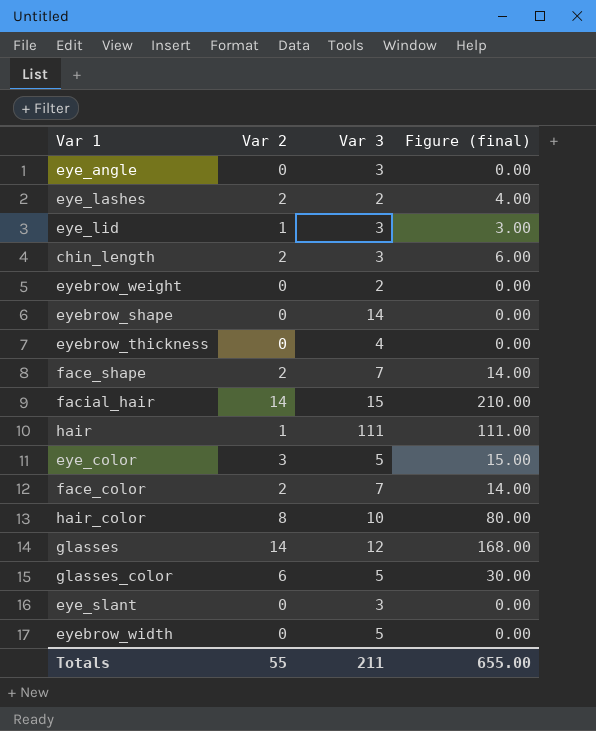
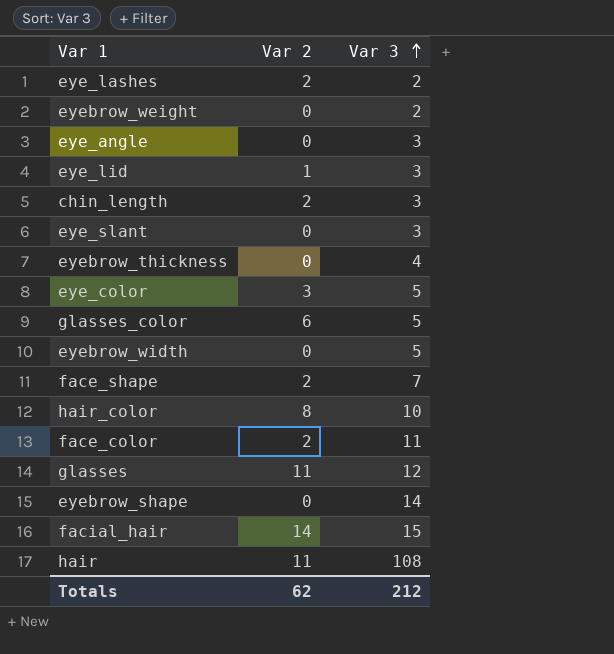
row order: none -> Var 3 ascending
column Figure (final) | formula: [Var 2] * [Var 3] -> none
face_color | Var 3: 7 -> 11
glasses | Var 2: 14 -> 11
hair | Var 2: 1 -> 11
hair | Var 3: 111 -> 108
Totals | Var 2: 55 -> 62
Totals | Var 3: 211 -> 212

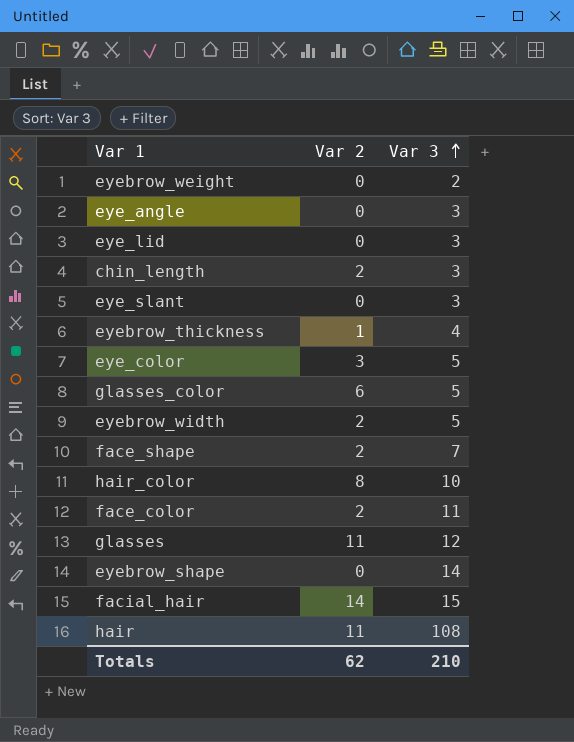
row eye_lashes: 2 | 2 -> none
eye_lid | Var 2: 1 -> 0
eyebrow_thickness | Var 2: 0 -> 1
eyebrow_width | Var 2: 0 -> 2
Totals | Var 3: 212 -> 210

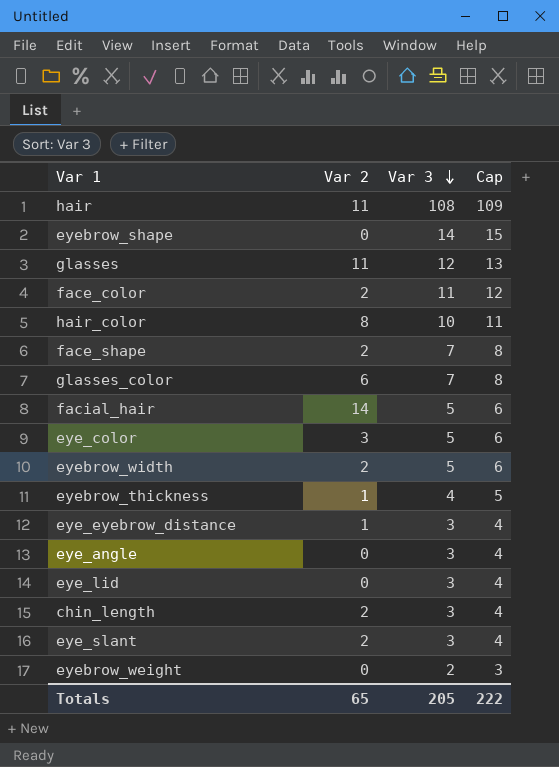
row order: Var 3 ascending -> Var 3 descending
column Cap | formula: none -> [Var 3] + 1
glasses_color | Var 3: 5 -> 7
facial_hair | Var 3: 15 -> 5
row eye_eyebrow_distance: none -> 1 | 3 | 4
eye_slant | Var 2: 0 -> 2
Totals | Var 2: 62 -> 65
Totals | Var 3: 210 -> 205

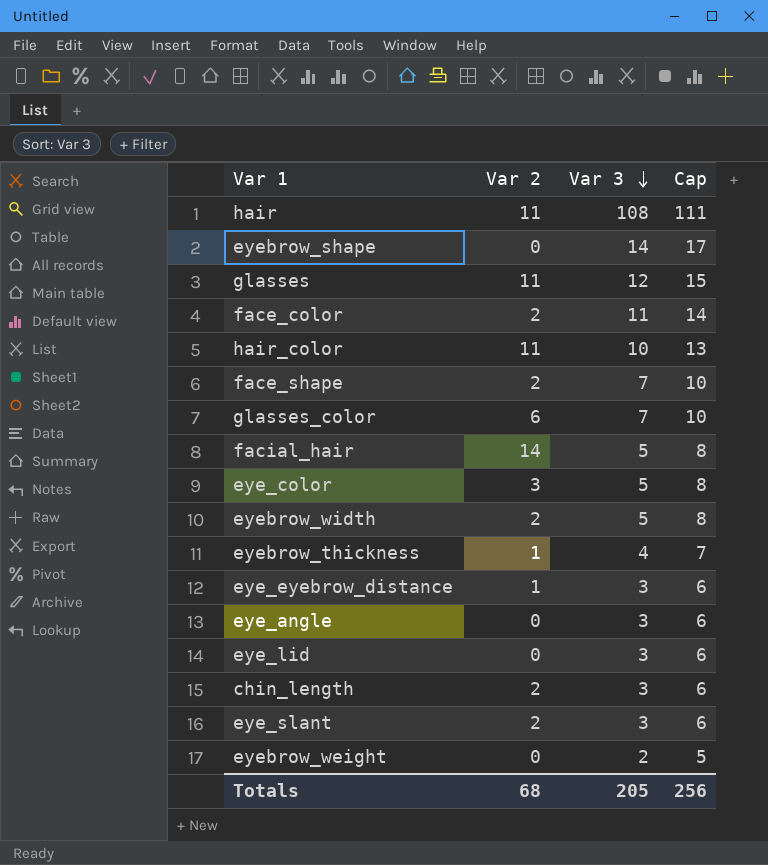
column Cap | formula: [Var 3] + 1 -> [Var 3] + 3
hair_color | Var 2: 8 -> 11
Totals | Var 2: 65 -> 68
Totals | Cap: 222 -> 256

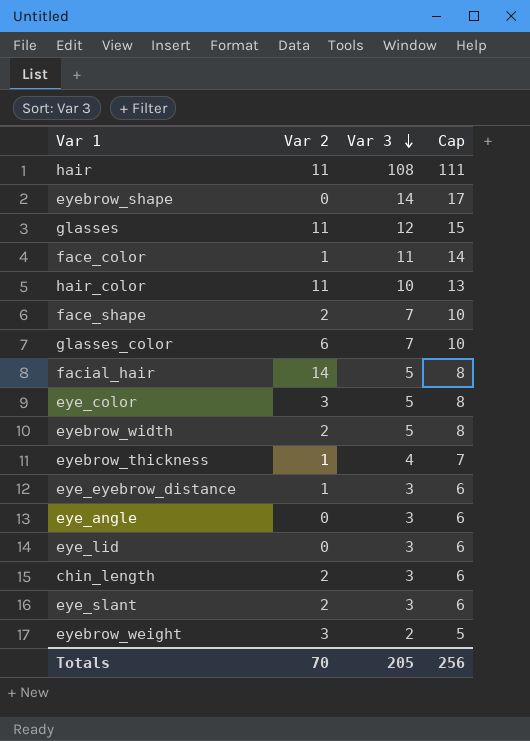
face_color | Var 2: 2 -> 1
eyebrow_weight | Var 2: 0 -> 3
Totals | Var 2: 68 -> 70

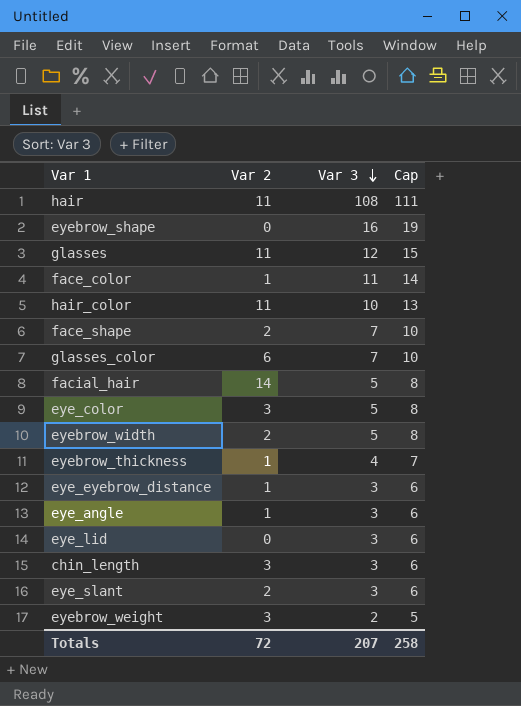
eyebrow_shape | Var 3: 14 -> 16
eyebrow_shape | Cap: 17 -> 19
eye_angle | Var 2: 0 -> 1
chin_length | Var 2: 2 -> 3
Totals | Var 2: 70 -> 72
Totals | Var 3: 205 -> 207
Totals | Cap: 256 -> 258

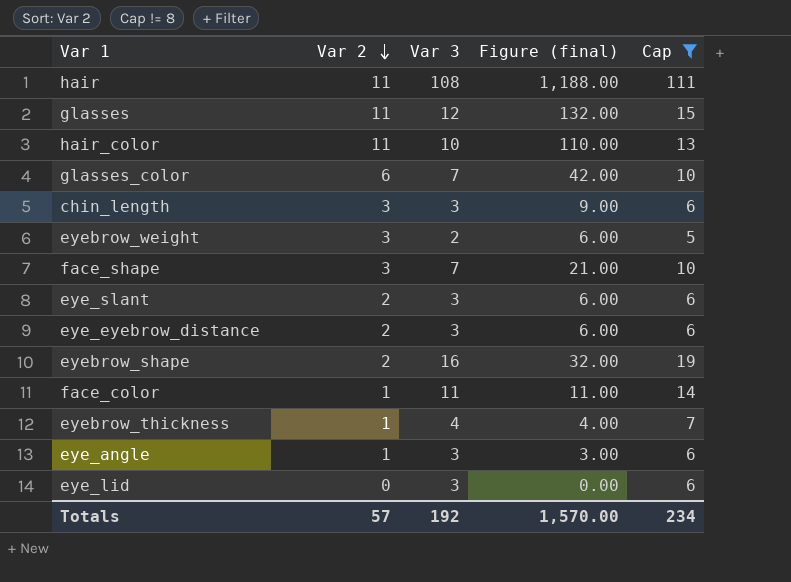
filter: none -> Cap != 8
row order: Var 3 descending -> Var 2 descending
column Figure (final) | formula: none -> [Var 2] * [Var 3]
face_shape | Var 2: 2 -> 3
eye_eyebrow_distance | Var 2: 1 -> 2
eyebrow_shape | Var 2: 0 -> 2
Totals | Var 2: 72 -> 57
Totals | Var 3: 207 -> 192
Totals | Cap: 258 -> 234

